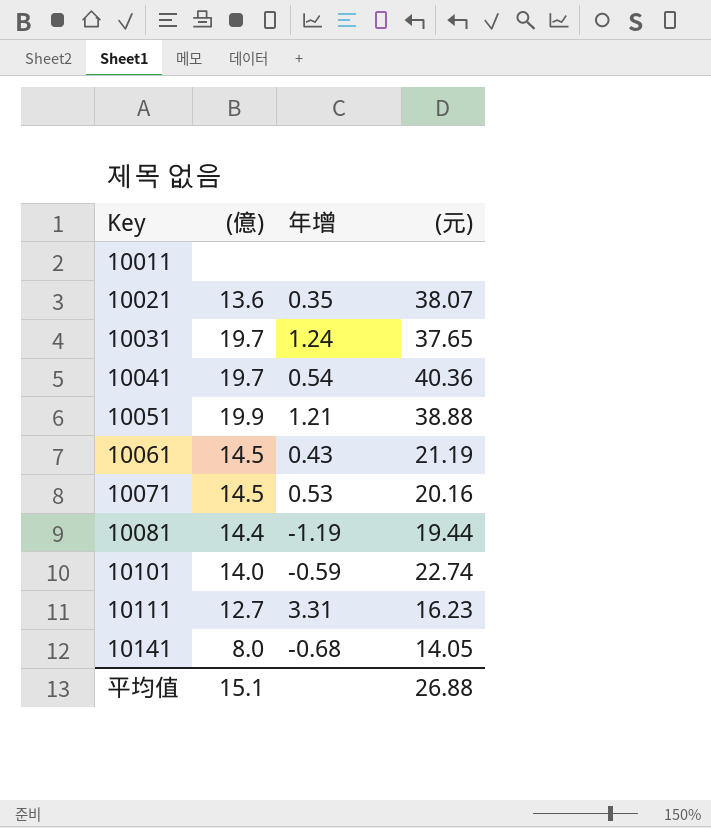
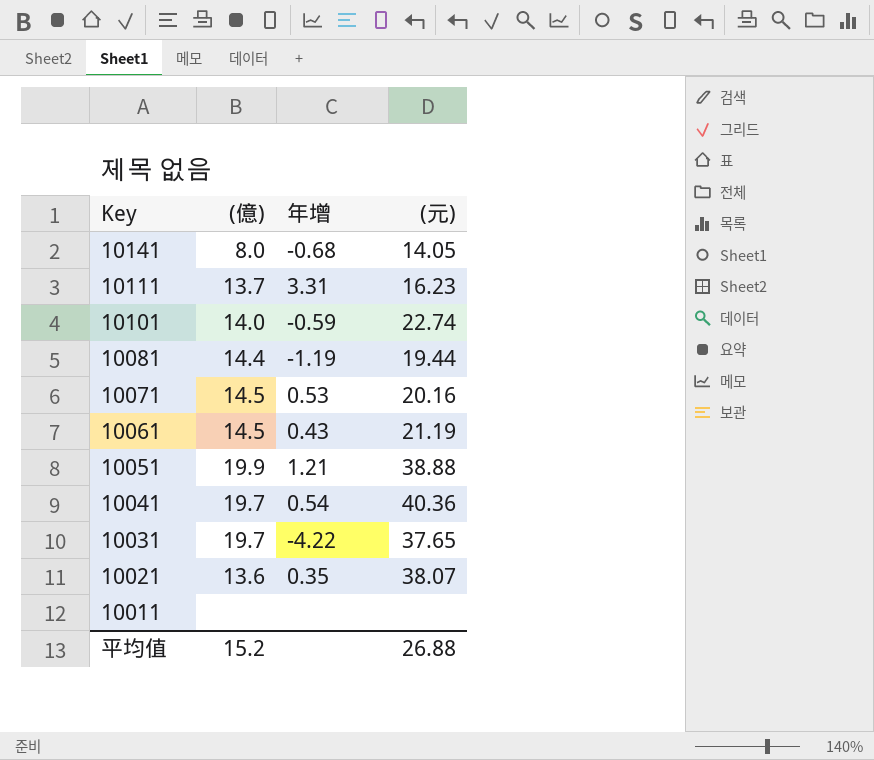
row order: Key ascending -> Key descending
10111 | (億): 12.7 -> 13.7
10031 | 年增: 1.24 -> -4.22
平均值 | (億): 15.1 -> 15.2

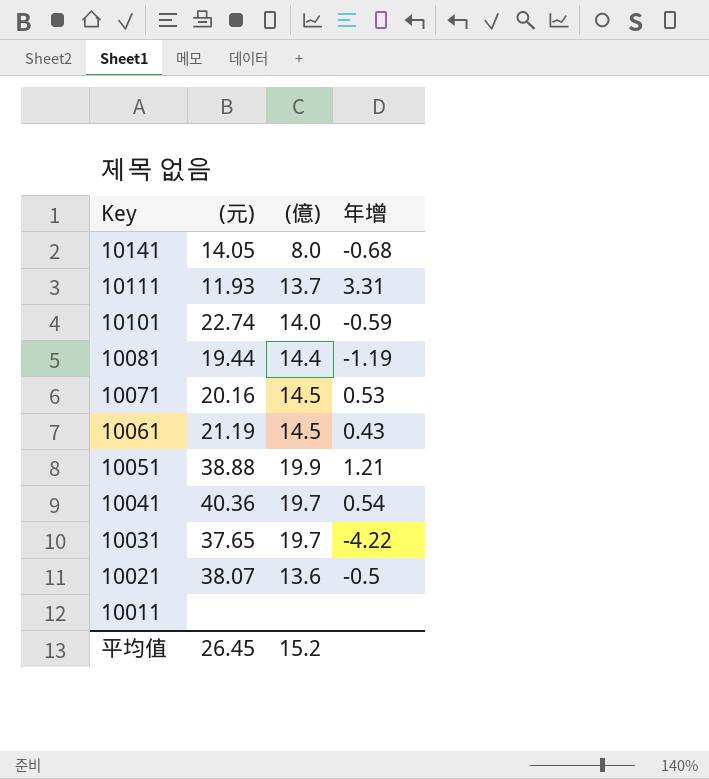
column (元) | position: 4 -> 2
10111 | (元): 16.23 -> 11.93
10021 | 年增: 0.35 -> -0.5
平均值 | (元): 26.88 -> 26.45

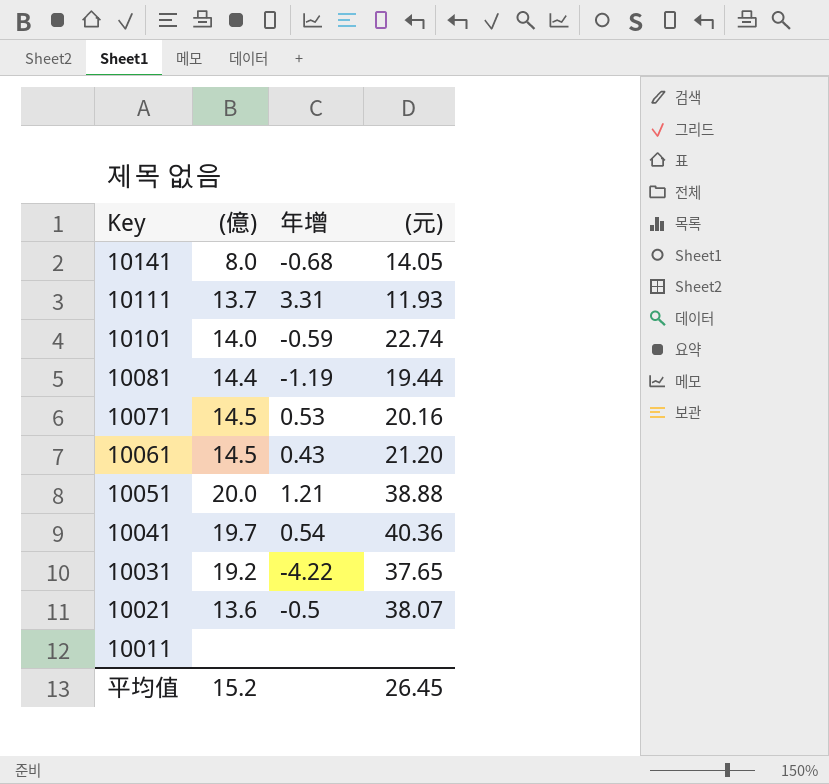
column (元) | position: 2 -> 4
10061 | (元): 21.19 -> 21.20
10051 | (億): 19.9 -> 20.0
10031 | (億): 19.7 -> 19.2

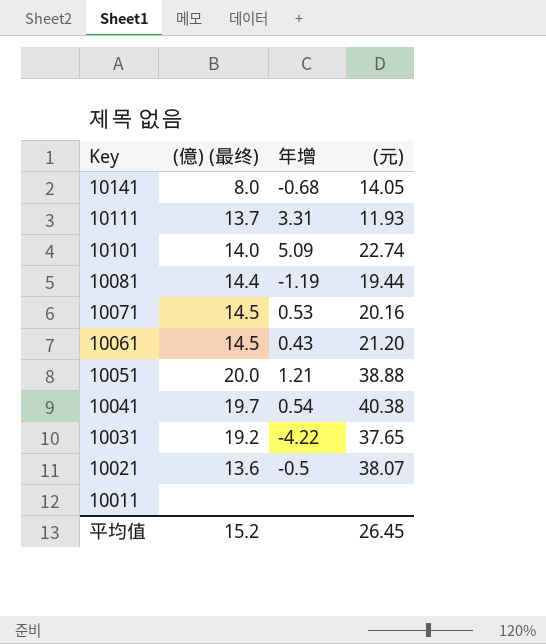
column name: (億) -> (億) (最终)
10101 | 年增: -0.59 -> 5.09
10041 | (元): 40.36 -> 40.38

